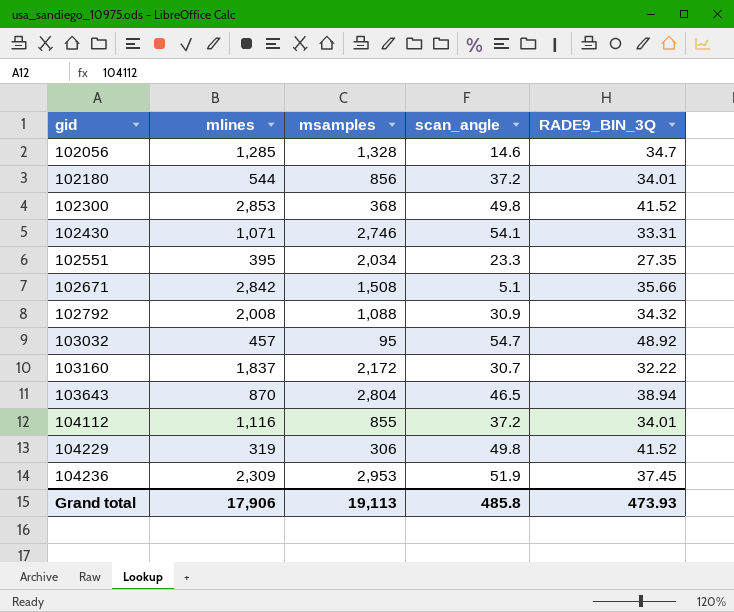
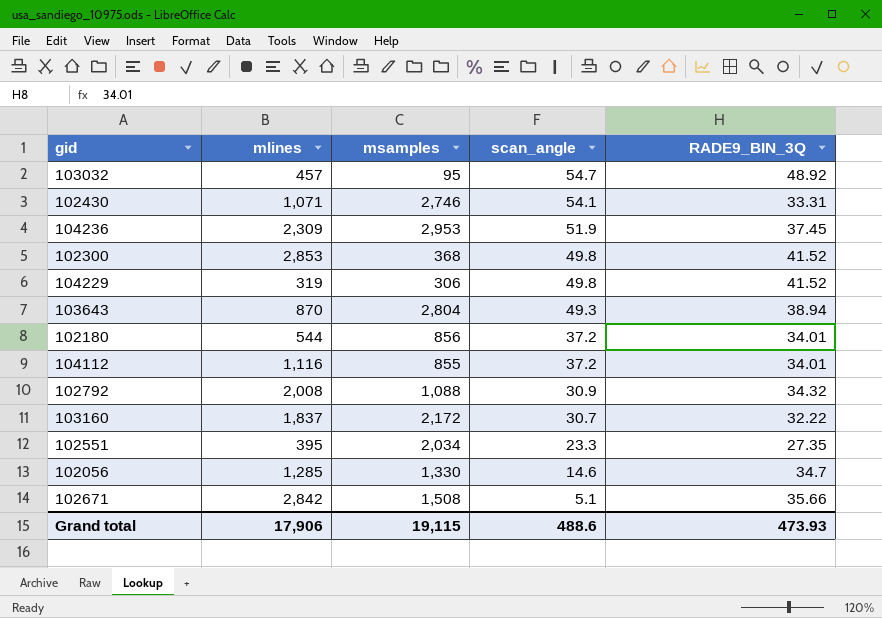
row order: gid ascending -> scan_angle descending
103643 | scan_angle: 46.5 -> 49.3
102056 | msamples: 1,328 -> 1,330
Grand total | msamples: 19,113 -> 19,115
Grand total | scan_angle: 485.8 -> 488.6

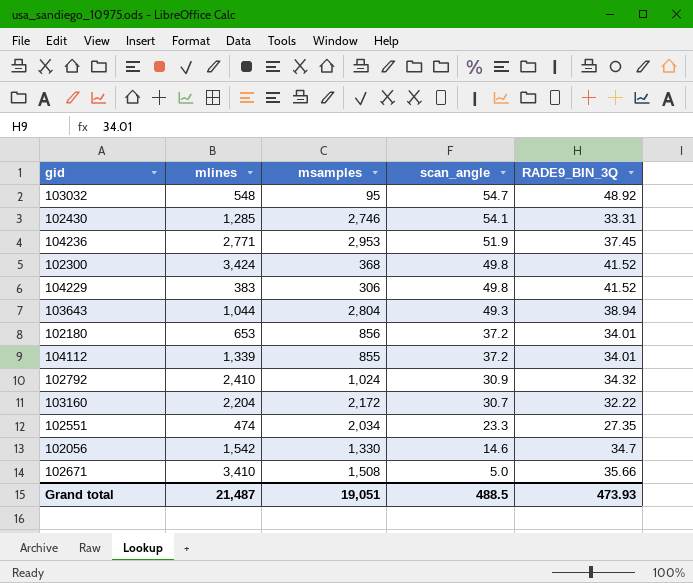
103032 | mlines: 457 -> 548
102430 | mlines: 1,071 -> 1,285
104236 | mlines: 2,309 -> 2,771
102300 | mlines: 2,853 -> 3,424
104229 | mlines: 319 -> 383
103643 | mlines: 870 -> 1,044
102180 | mlines: 544 -> 653
104112 | mlines: 1,116 -> 1,339
102792 | mlines: 2,008 -> 2,410
102792 | msamples: 1,088 -> 1,024
103160 | mlines: 1,837 -> 2,204
102551 | mlines: 395 -> 474
102056 | mlines: 1,285 -> 1,542
102671 | mlines: 2,842 -> 3,410
102671 | scan_angle: 5.1 -> 5.0
Grand total | mlines: 17,906 -> 21,487
Grand total | msamples: 19,115 -> 19,051
Grand total | scan_angle: 488.6 -> 488.5

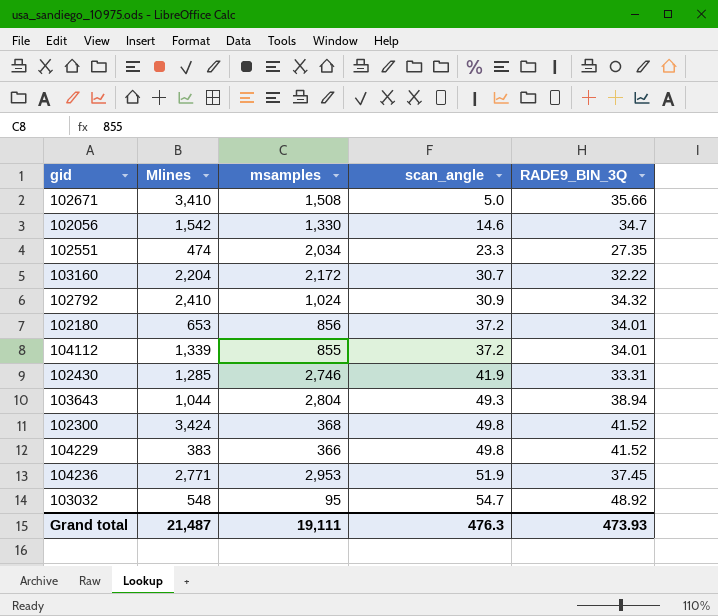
row order: scan_angle descending -> scan_angle ascending
column name: mlines -> Mlines
102430 | scan_angle: 54.1 -> 41.9
104229 | msamples: 306 -> 366
Grand total | msamples: 19,051 -> 19,111
Grand total | scan_angle: 488.5 -> 476.3

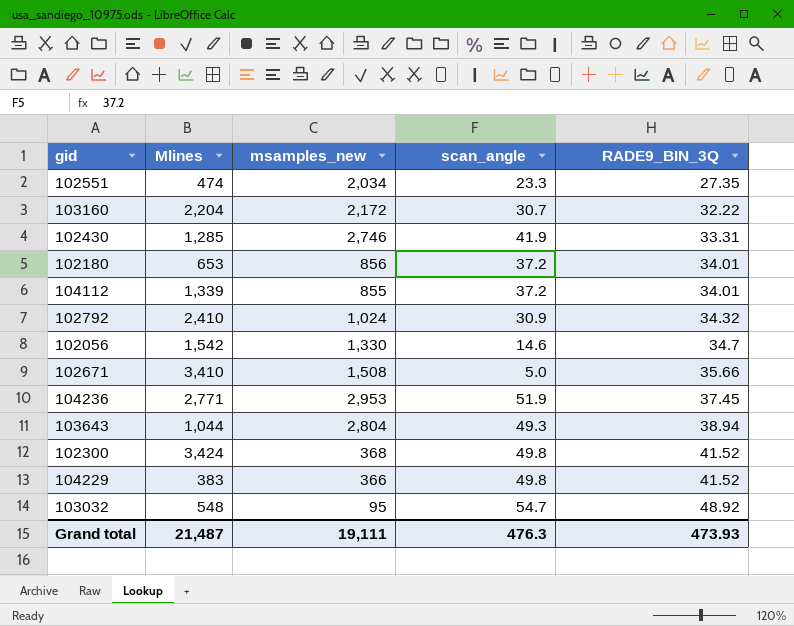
row order: scan_angle ascending -> RADE9_BIN_3Q ascending
column name: msamples -> msamples_new

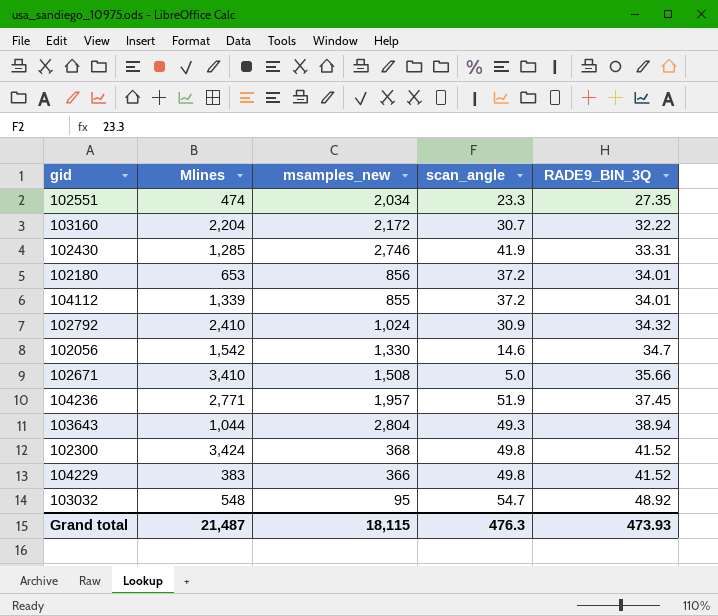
104236 | msamples_new: 2,953 -> 1,957
Grand total | msamples_new: 19,111 -> 18,115

